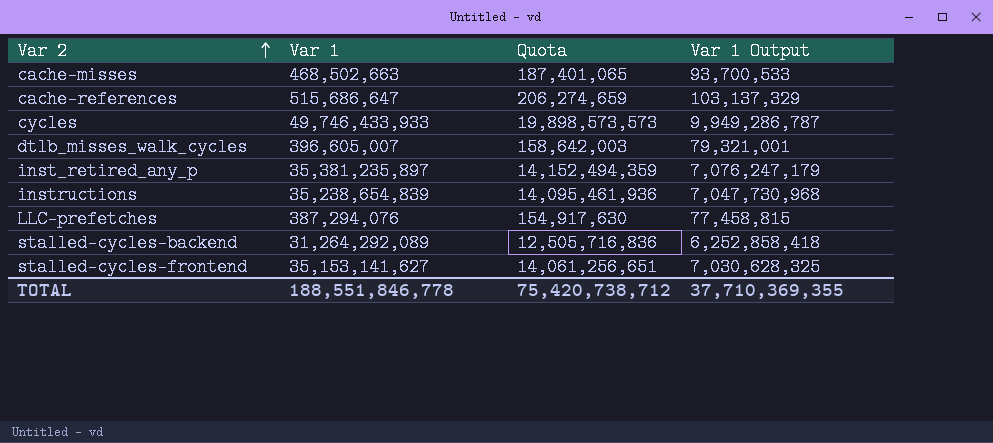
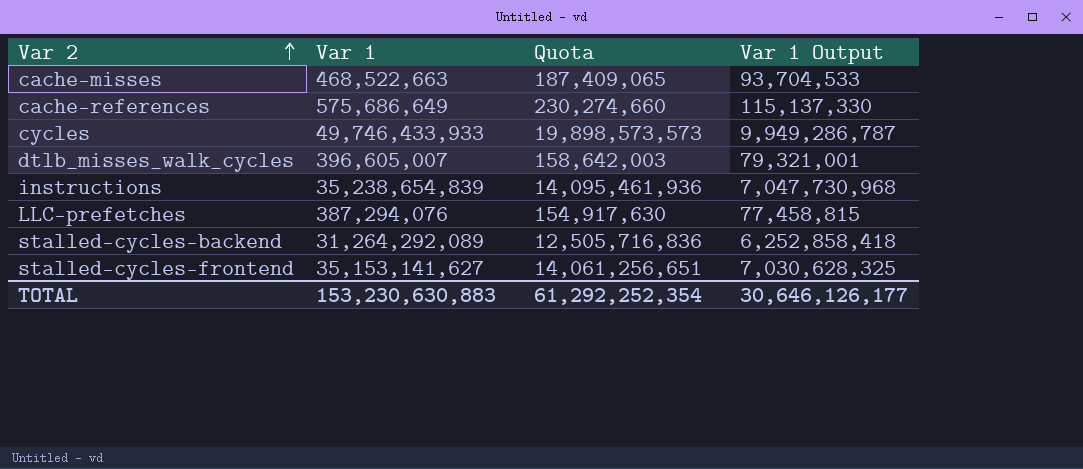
row inst_retired_any_p: 35,381,235,897 | 14,152,494,359 | 7,076,247,179 -> none
cache-misses | Var 1: 468,502,663 -> 468,522,663
cache-misses | Quota: 187,401,065 -> 187,409,065
cache-misses | Var 1 Output: 93,700,533 -> 93,704,533
cache-references | Var 1: 515,686,647 -> 575,686,649
cache-references | Quota: 206,274,659 -> 230,274,660
cache-references | Var 1 Output: 103,137,329 -> 115,137,330
TOTAL | Var 1: 188,551,846,778 -> 153,230,630,883
TOTAL | Quota: 75,420,738,712 -> 61,292,252,354
TOTAL | Var 1 Output: 37,710,369,355 -> 30,646,126,177

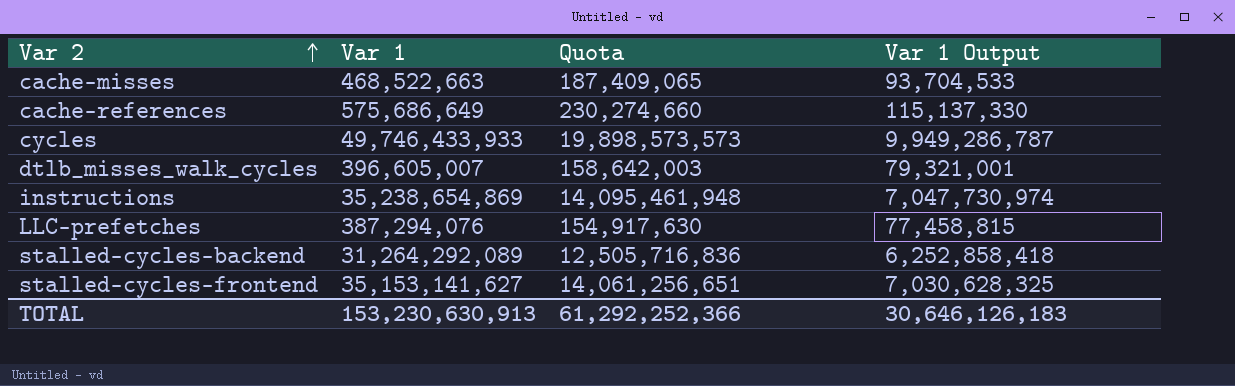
instructions | Var 1: 35,238,654,839 -> 35,238,654,869
instructions | Quota: 14,095,461,936 -> 14,095,461,948
instructions | Var 1 Output: 7,047,730,968 -> 7,047,730,974
TOTAL | Var 1: 153,230,630,883 -> 153,230,630,913
TOTAL | Quota: 61,292,252,354 -> 61,292,252,366
TOTAL | Var 1 Output: 30,646,126,177 -> 30,646,126,183

